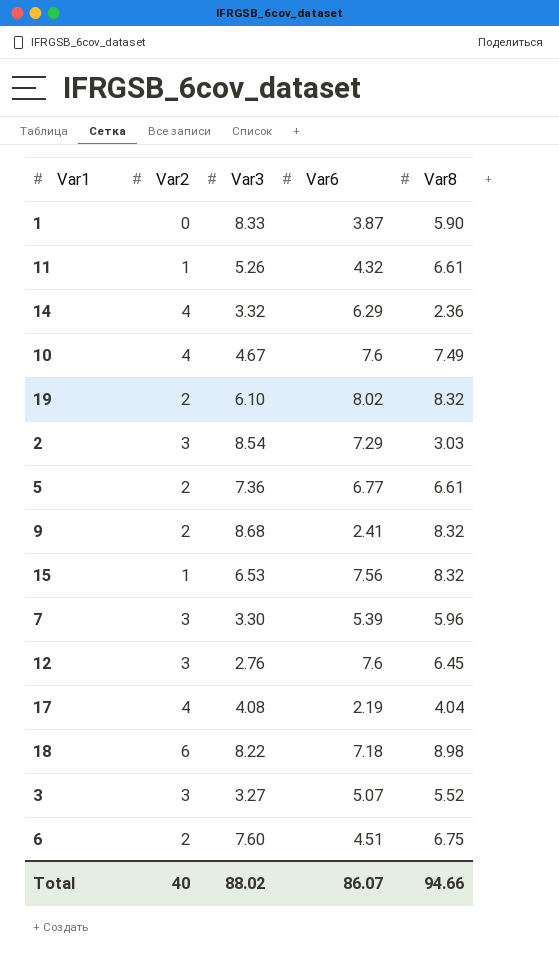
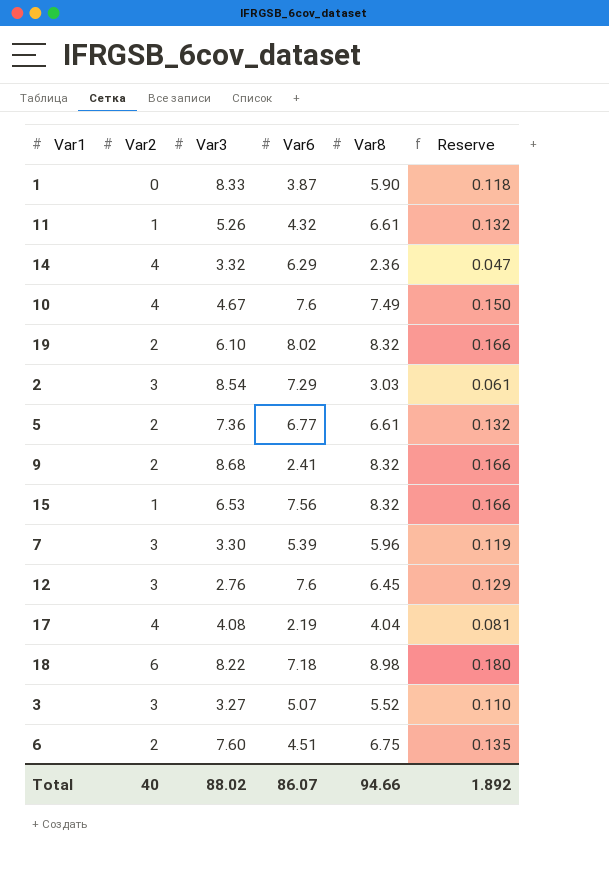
column Reserve | formula: none -> [Var8] * 0.02

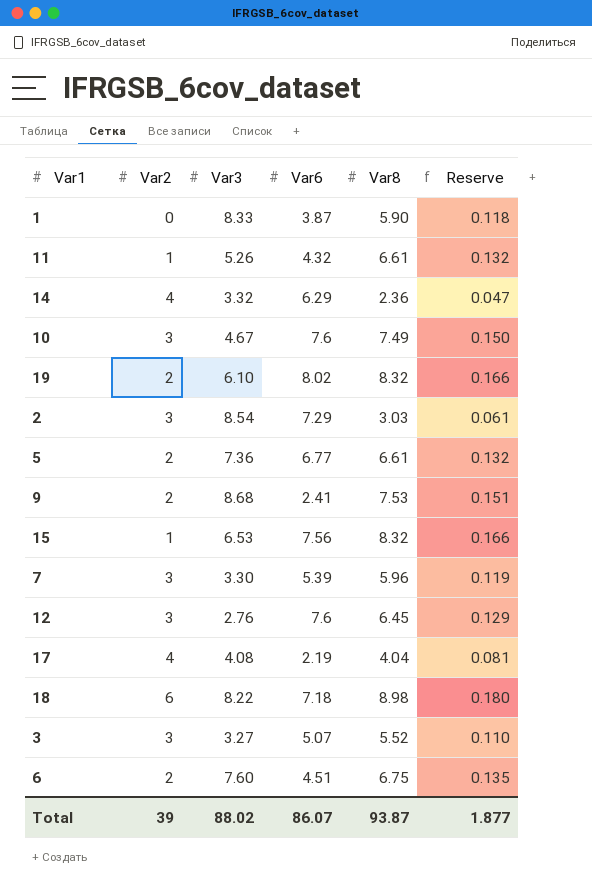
10 | Var2: 4 -> 3
9 | Var8: 8.32 -> 7.53
9 | Reserve: 0.166 -> 0.151
Total | Var2: 40 -> 39
Total | Var8: 94.66 -> 93.87
Total | Reserve: 1.892 -> 1.877

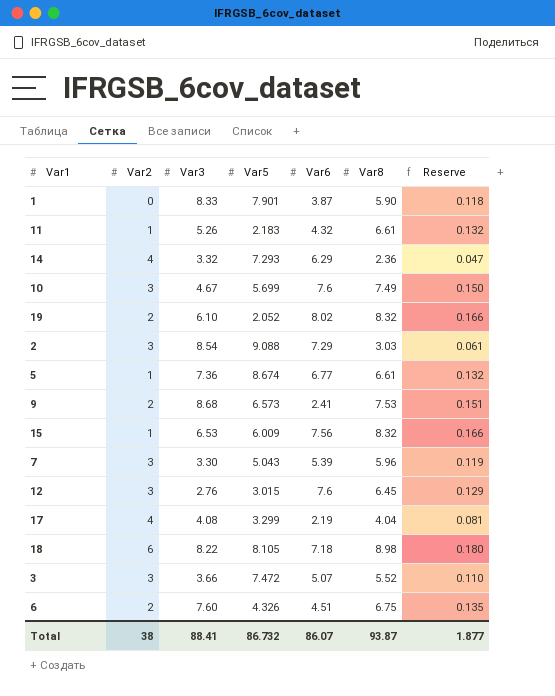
column Var5 | position: none -> 4
5 | Var2: 2 -> 1
3 | Var3: 3.27 -> 3.66
Total | Var2: 39 -> 38
Total | Var3: 88.02 -> 88.41

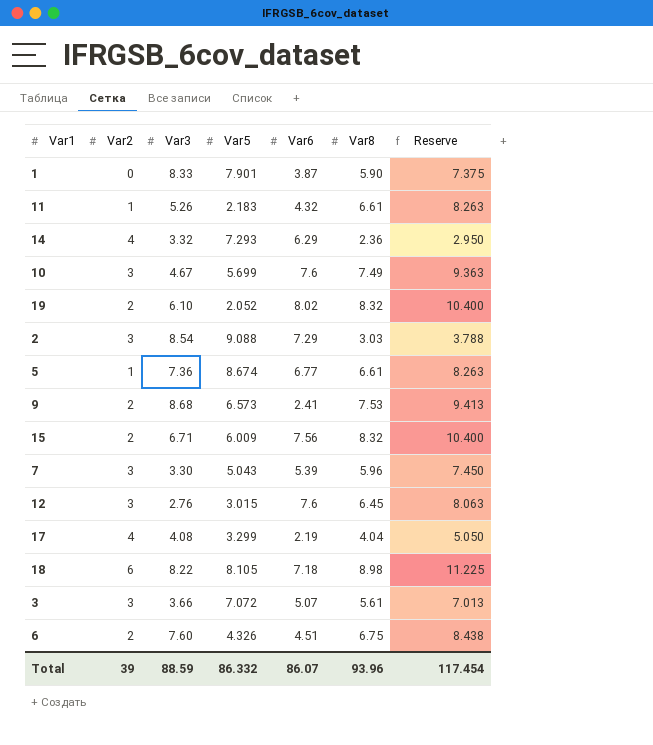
column Reserve | formula: [Var8] * 0.02 -> [Var8] * 1.25
15 | Var2: 1 -> 2
15 | Var3: 6.53 -> 6.71
3 | Var5: 7.472 -> 7.072
3 | Var8: 5.52 -> 5.61
Total | Var2: 38 -> 39
Total | Var3: 88.41 -> 88.59
Total | Var5: 86.732 -> 86.332
Total | Var8: 93.87 -> 93.96
Total | Reserve: 1.877 -> 117.454

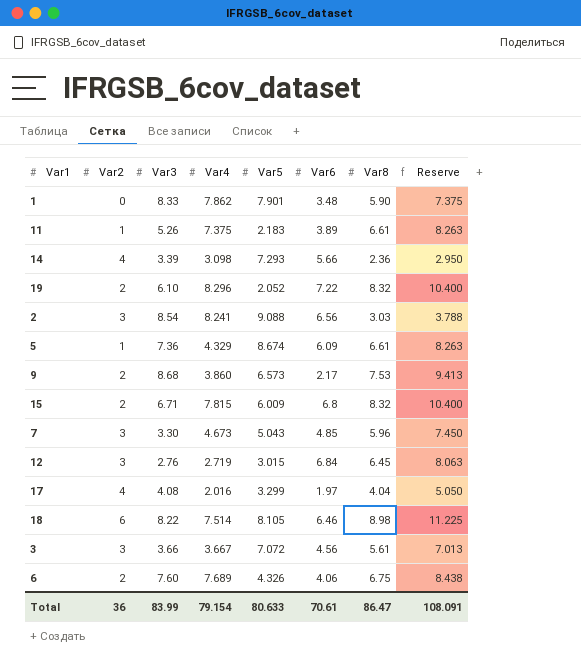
column Var4 | position: none -> 4
row 10: 3 | 4.67 | 5.699 | 7.6 | 7.49 | 9.363 -> none
1 | Var6: 3.87 -> 3.48
11 | Var6: 4.32 -> 3.89
14 | Var3: 3.32 -> 3.39
14 | Var6: 6.29 -> 5.66
19 | Var6: 8.02 -> 7.22
2 | Var6: 7.29 -> 6.56
5 | Var6: 6.77 -> 6.09
9 | Var6: 2.41 -> 2.17
15 | Var6: 7.56 -> 6.8
7 | Var6: 5.39 -> 4.85
12 | Var6: 7.6 -> 6.84
17 | Var6: 2.19 -> 1.97
18 | Var6: 7.18 -> 6.46
3 | Var6: 5.07 -> 4.56
6 | Var6: 4.51 -> 4.06
Total | Var2: 39 -> 36
Total | Var3: 88.59 -> 83.99
Total | Var5: 86.332 -> 80.633
Total | Var6: 86.07 -> 70.61
Total | Var8: 93.96 -> 86.47
Total | Reserve: 117.454 -> 108.091

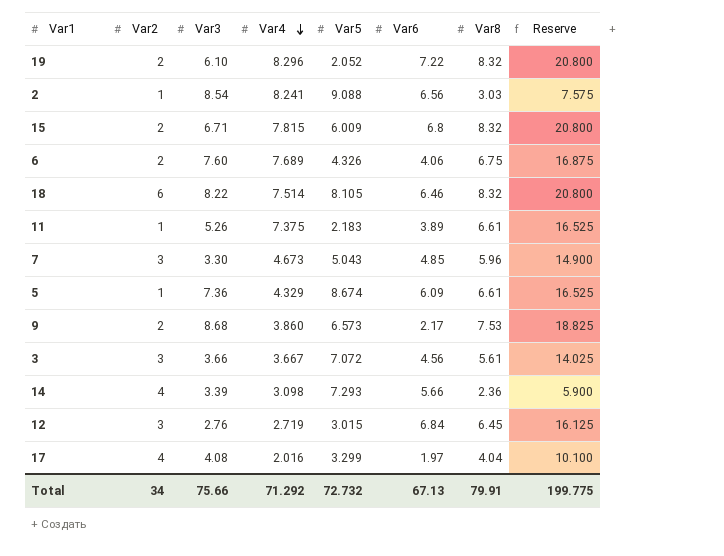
row order: none -> Var4 descending
column Reserve | formula: [Var8] * 1.25 -> [Var8] * 2.5
row 1: 0 | 8.33 | 7.862 | 7.901 | 3.48 | 5.90 | 7.375 -> none
2 | Var2: 3 -> 1
18 | Var8: 8.98 -> 8.32
Total | Var2: 36 -> 34
Total | Var3: 83.99 -> 75.66
Total | Var4: 79.154 -> 71.292
Total | Var5: 80.633 -> 72.732
Total | Var6: 70.61 -> 67.13
Total | Var8: 86.47 -> 79.91
Total | Reserve: 108.091 -> 199.775

